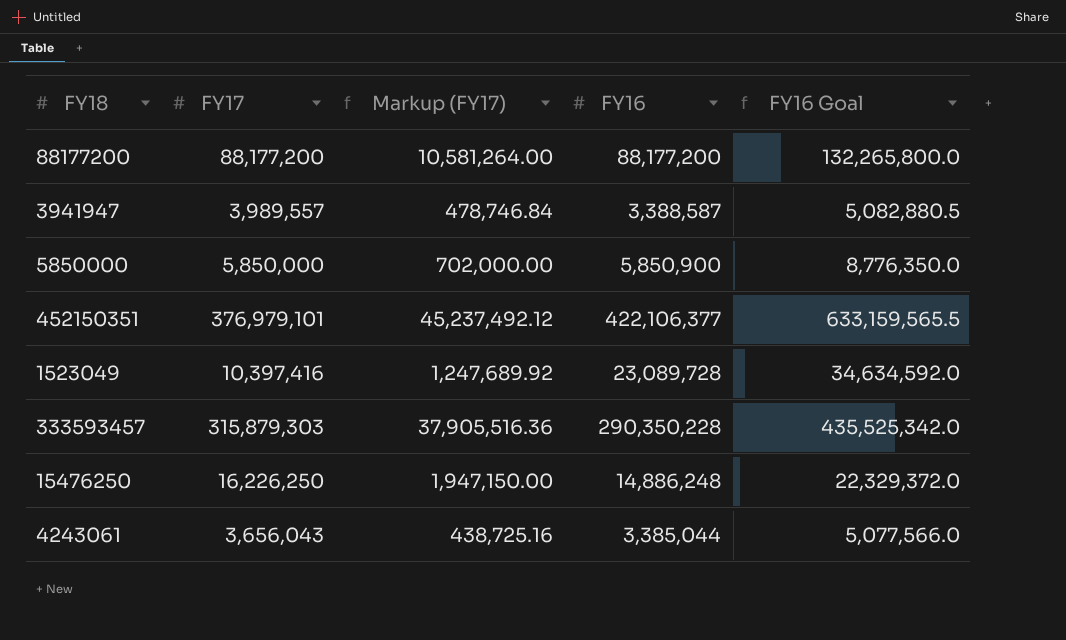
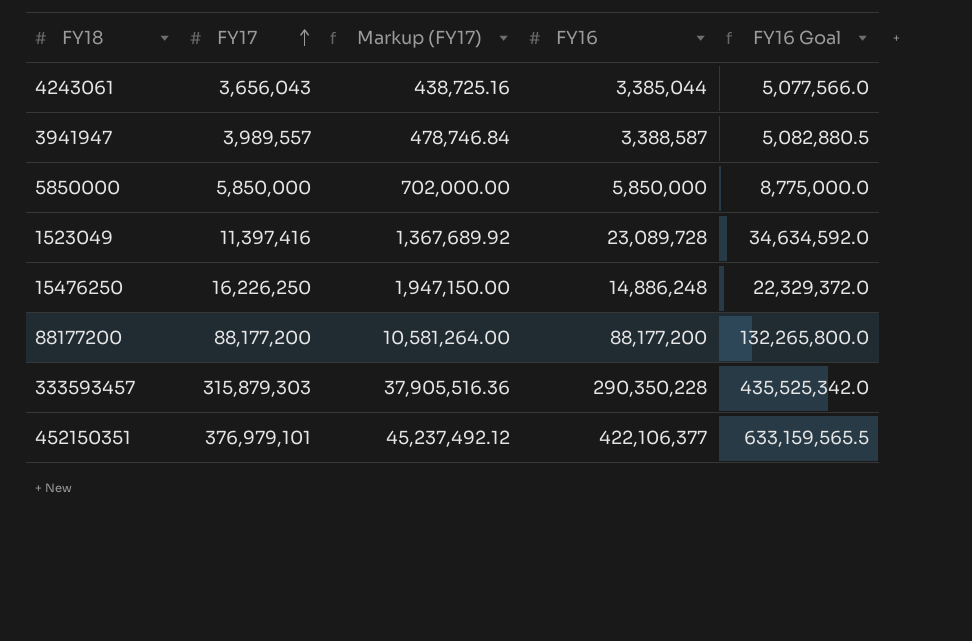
row order: none -> FY17 ascending
5850000 | FY16: 5,850,900 -> 5,850,000
5850000 | FY16 Goal: 8,776,350.0 -> 8,775,000.0
1523049 | FY17: 10,397,416 -> 11,397,416
1523049 | Markup (FY17): 1,247,689.92 -> 1,367,689.92

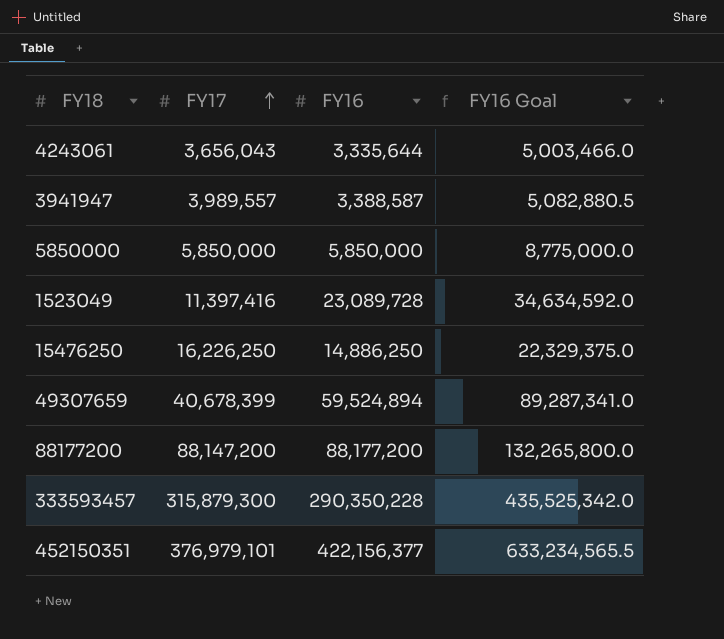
column Markup (FY17) | formula: [FY17] * 0.12 -> none
4243061 | FY16: 3,385,044 -> 3,335,644
4243061 | FY16 Goal: 5,077,566.0 -> 5,003,466.0
15476250 | FY16: 14,886,248 -> 14,886,250
15476250 | FY16 Goal: 22,329,372.0 -> 22,329,375.0
row 49307659: none -> 40,678,399 | 59,524,894 | 89,287,341.0
88177200 | FY17: 88,177,200 -> 88,147,200
333593457 | FY17: 315,879,303 -> 315,879,300
452150351 | FY16: 422,106,377 -> 422,156,377
452150351 | FY16 Goal: 633,159,565.5 -> 633,234,565.5

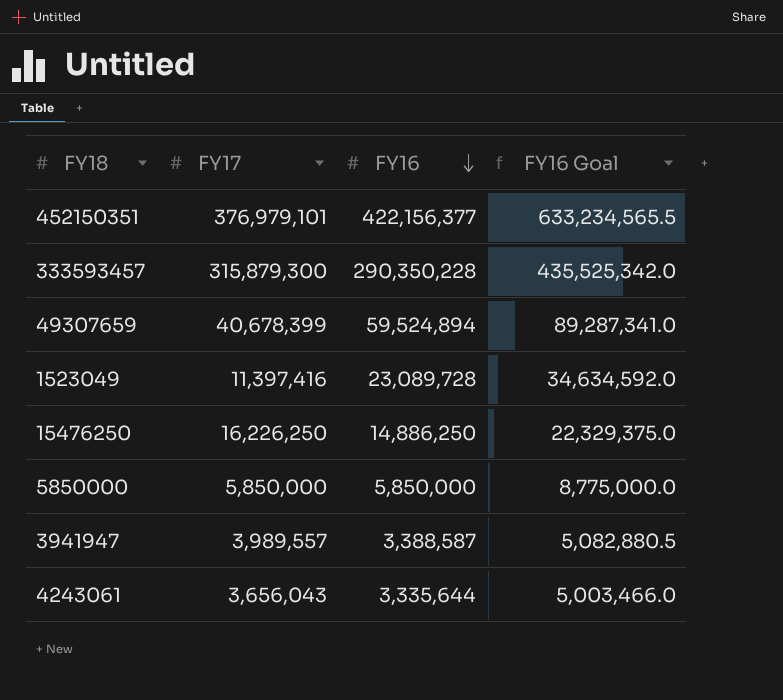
row order: FY17 ascending -> FY16 descending
row 88177200: 88,147,200 | 88,177,200 | 132,265,800.0 -> none

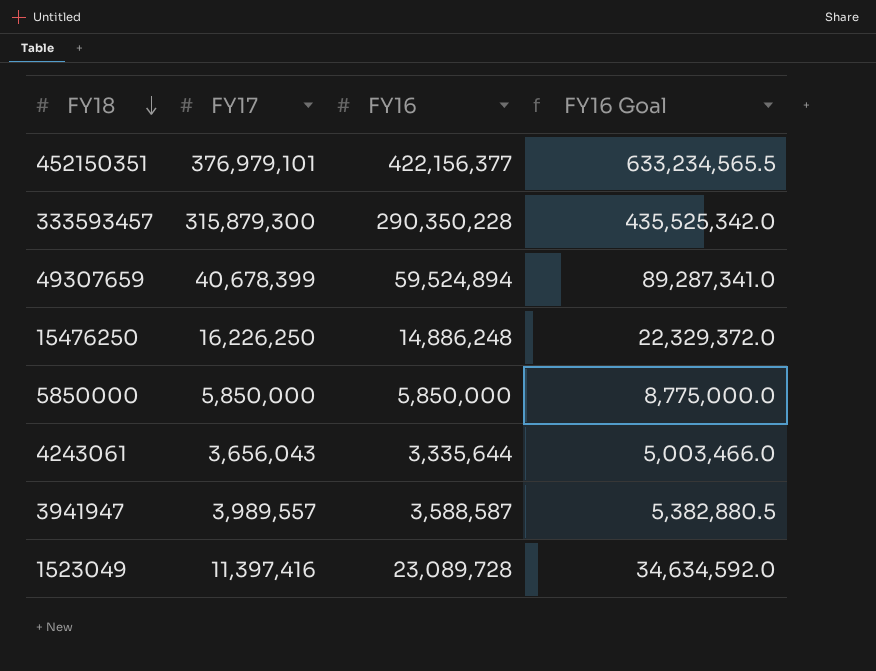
row order: FY16 descending -> FY18 descending
15476250 | FY16: 14,886,250 -> 14,886,248
15476250 | FY16 Goal: 22,329,375.0 -> 22,329,372.0
3941947 | FY16: 3,388,587 -> 3,588,587
3941947 | FY16 Goal: 5,082,880.5 -> 5,382,880.5

